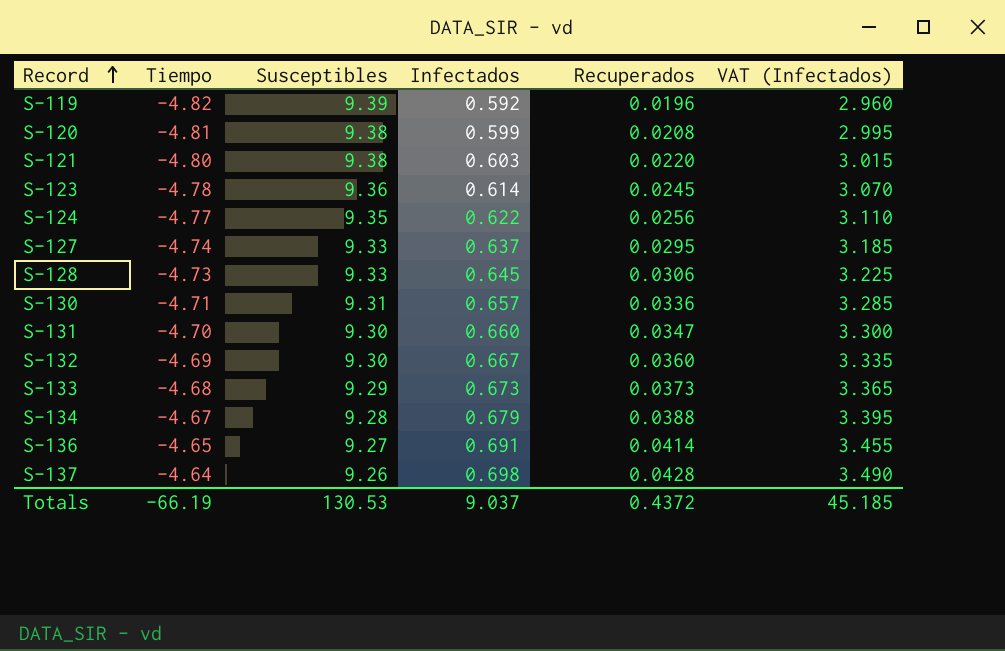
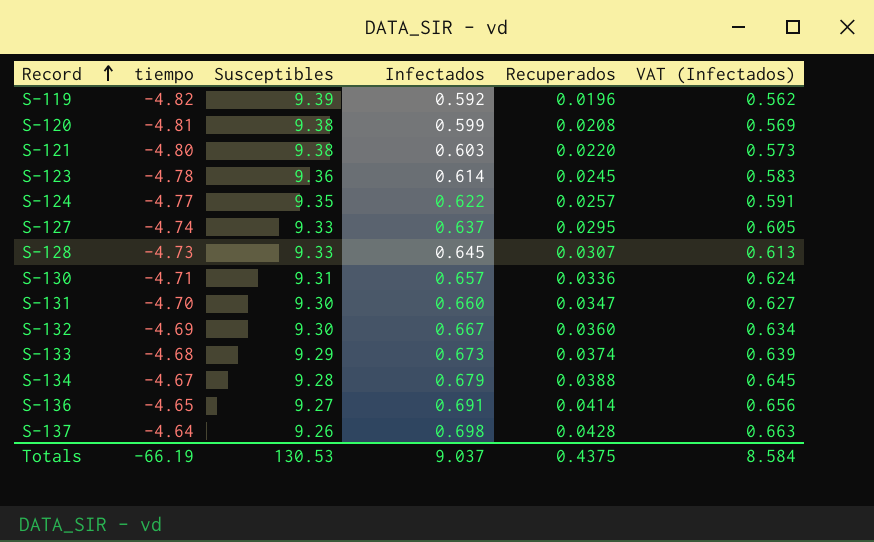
column name: Tiempo -> tiempo
column VAT (Infectados) | formula: [Infectados] * 5 -> [Infectados] * 0.95
S-124 | Recuperados: 0.0256 -> 0.0257
S-128 | Recuperados: 0.0306 -> 0.0307
S-133 | Recuperados: 0.0373 -> 0.0374
Totals | Recuperados: 0.4372 -> 0.4375
Totals | VAT (Infectados): 45.185 -> 8.584

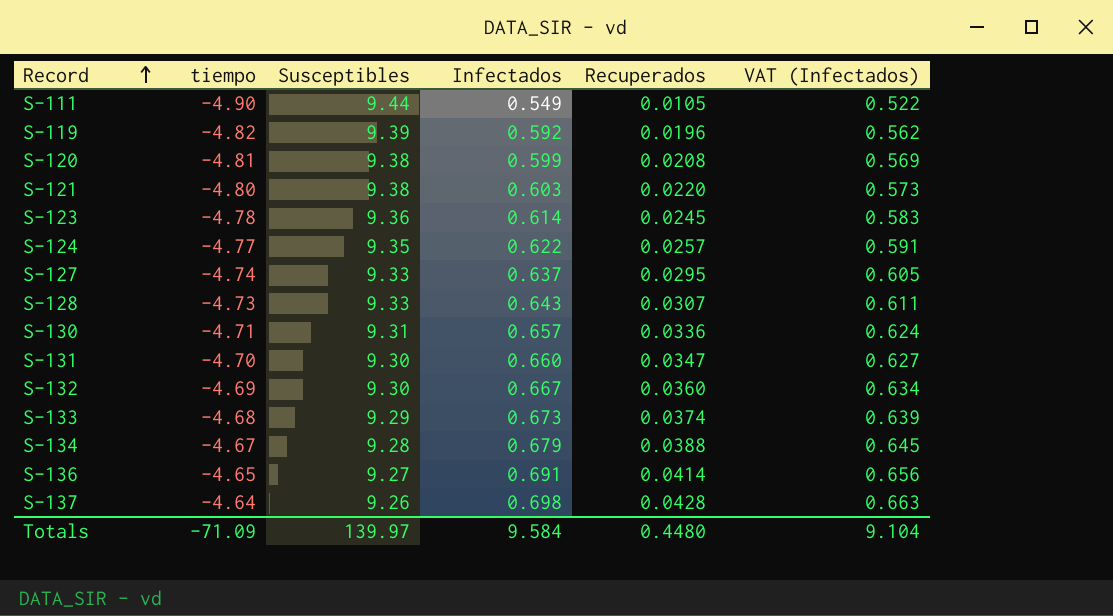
row S-111: none -> -4.90 | 9.44 | 0.549 | 0.0105 | 0.522
S-128 | Infectados: 0.645 -> 0.643
S-128 | VAT (Infectados): 0.613 -> 0.611
Totals | tiempo: -66.19 -> -71.09
Totals | Susceptibles: 130.53 -> 139.97
Totals | Infectados: 9.037 -> 9.584
Totals | Recuperados: 0.4375 -> 0.4480
Totals | VAT (Infectados): 8.584 -> 9.104

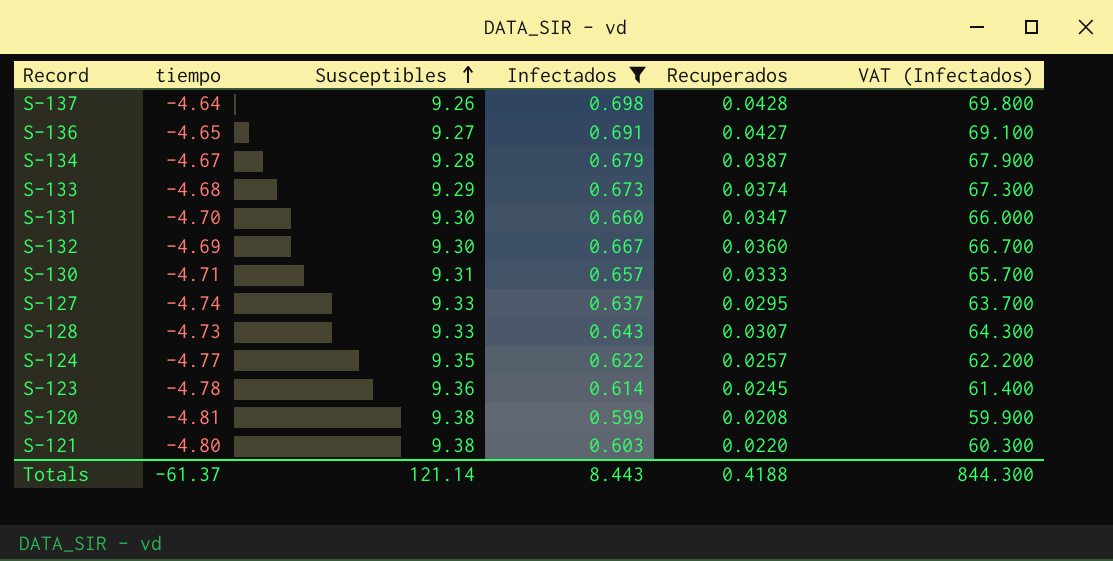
filter: none -> Infectados >= 0.599
row order: Record ascending -> Susceptibles ascending
column VAT (Infectados) | formula: [Infectados] * 0.95 -> [Infectados] * 100
S-136 | Recuperados: 0.0414 -> 0.0427
S-134 | Recuperados: 0.0388 -> 0.0387
S-130 | Recuperados: 0.0336 -> 0.0333
Totals | tiempo: -71.09 -> -61.37
Totals | Susceptibles: 139.97 -> 121.14
Totals | Infectados: 9.584 -> 8.443
Totals | Recuperados: 0.4480 -> 0.4188
Totals | VAT (Infectados): 9.104 -> 844.300

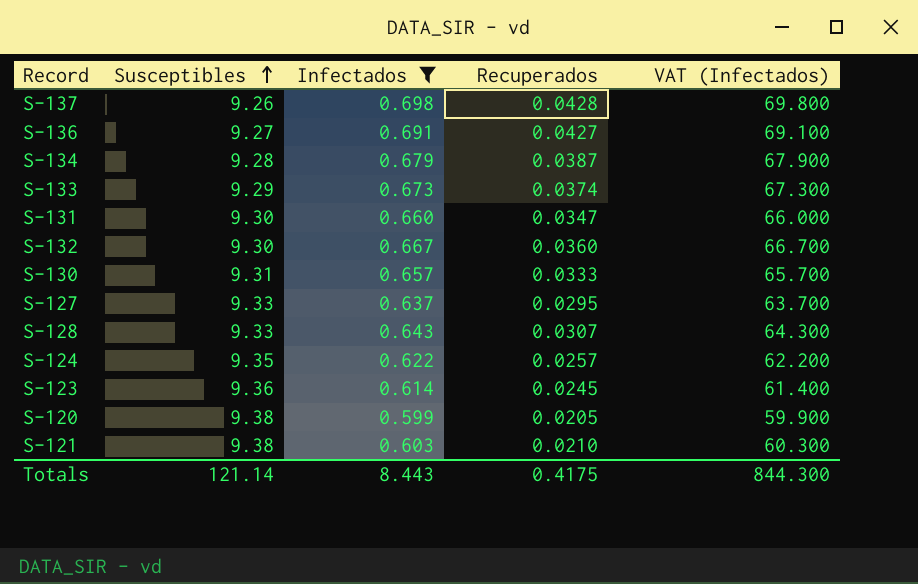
column tiempo | position: 2 -> none
S-120 | Recuperados: 0.0208 -> 0.0205
S-121 | Recuperados: 0.0220 -> 0.0210
Totals | Recuperados: 0.4188 -> 0.4175

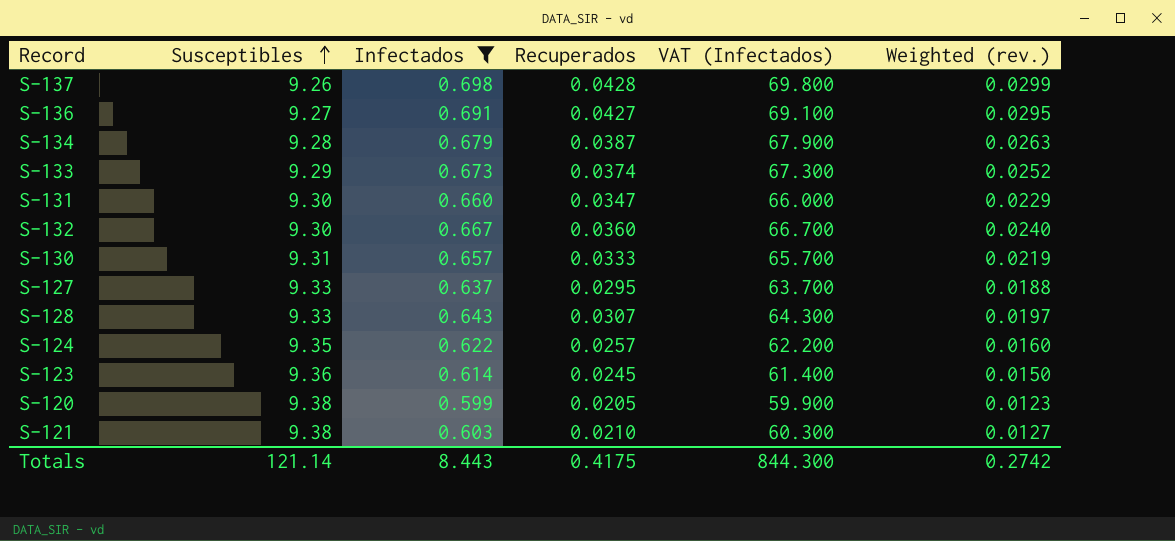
column Weighted (rev.) | formula: none -> [Infectados] * [Recuperados]

